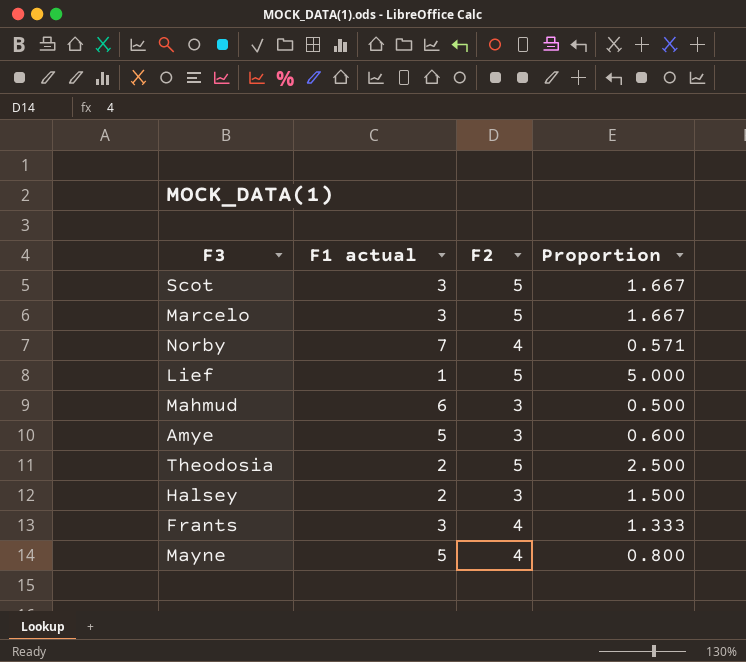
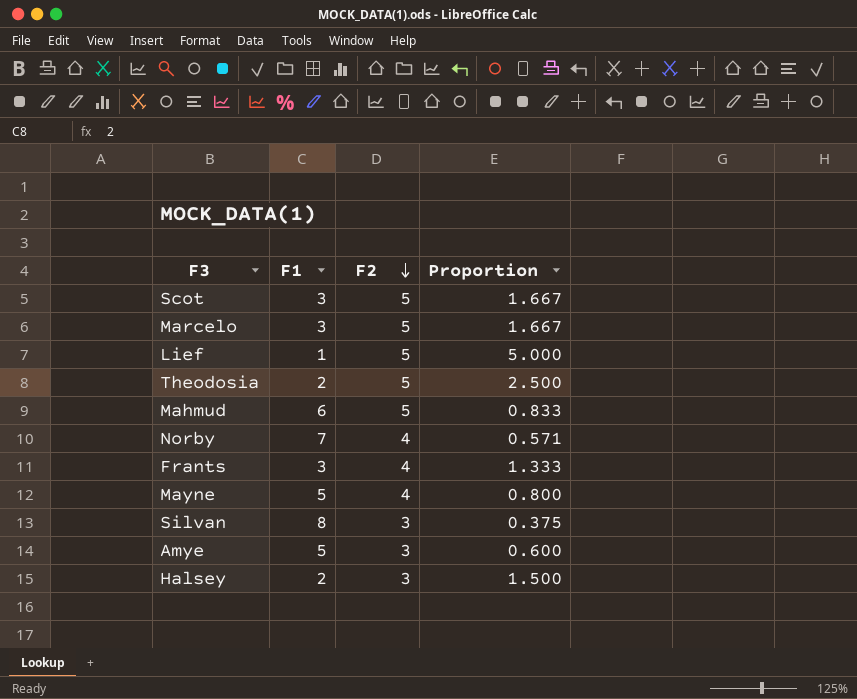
row order: none -> F2 descending
column name: F1 actual -> F1
Mahmud | F2: 3 -> 5
Mahmud | Proportion: 0.500 -> 0.833
row Silvan: none -> 8 | 3 | 0.375

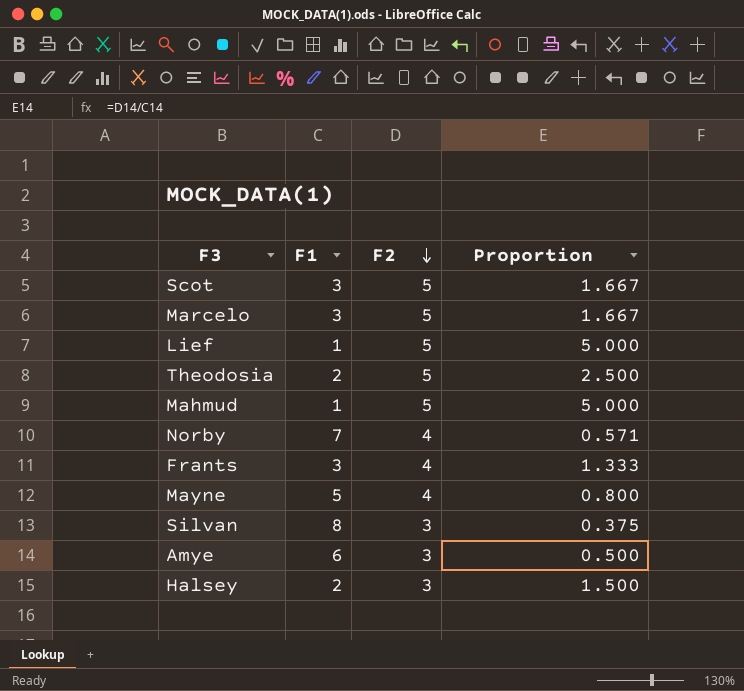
Mahmud | F1: 6 -> 1
Mahmud | Proportion: 0.833 -> 5.000
Amye | F1: 5 -> 6
Amye | Proportion: 0.600 -> 0.500

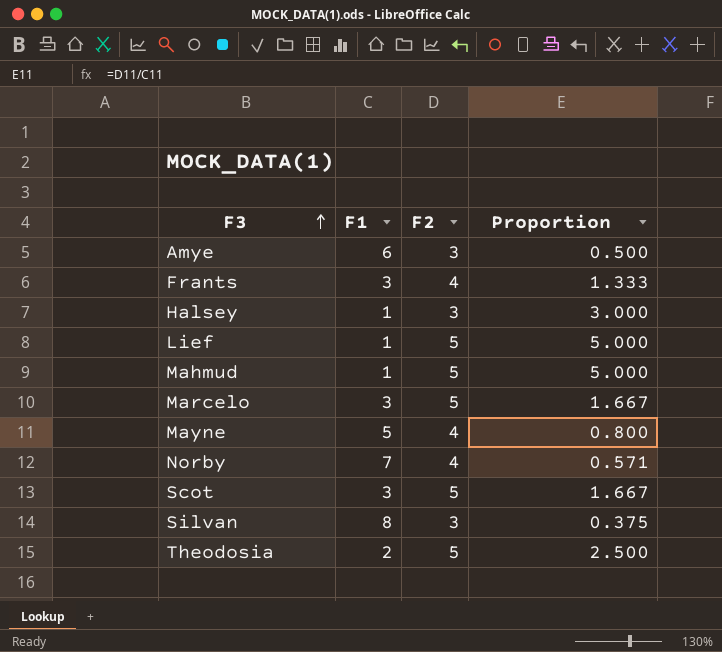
row order: F2 descending -> F3 ascending
Halsey | F1: 2 -> 1
Halsey | Proportion: 1.500 -> 3.000

